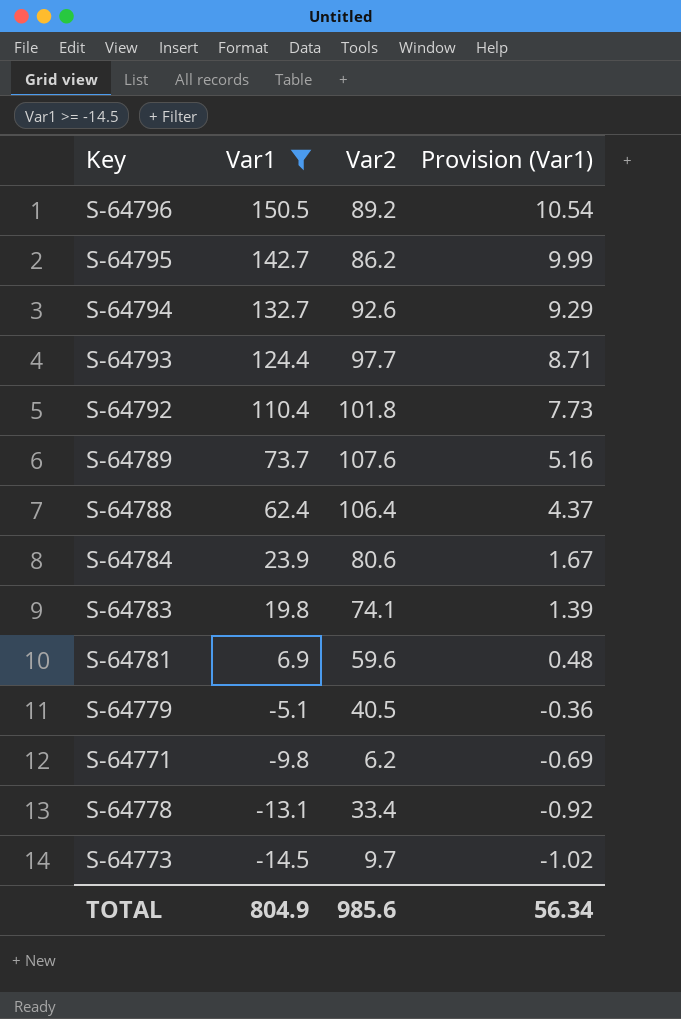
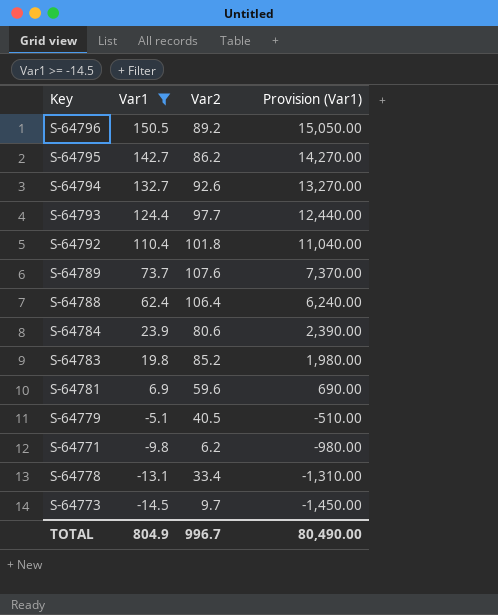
column Provision (Var1) | formula: [Var1] * 0.07 -> [Var1] * 100
S-64783 | Var2: 74.1 -> 85.2
TOTAL | Var2: 985.6 -> 996.7
TOTAL | Provision (Var1): 56.34 -> 80,490.00

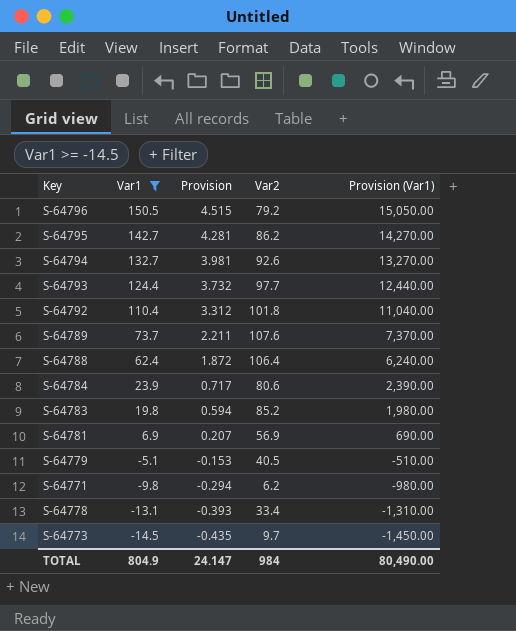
column Provision | formula: none -> [Var1] * 0.03
S-64796 | Var2: 89.2 -> 79.2
S-64781 | Var2: 59.6 -> 56.9
TOTAL | Var2: 996.7 -> 984

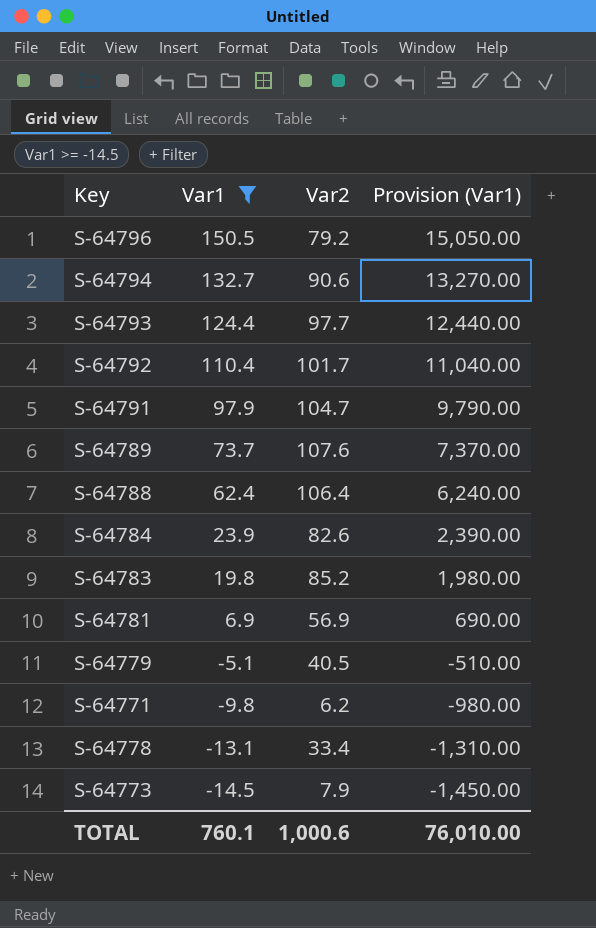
column Provision | formula: [Var1] * 0.03 -> none
row S-64795: 142.7 | 4.281 | 86.2 | 14,270.00 -> none
S-64794 | Var2: 92.6 -> 90.6
S-64792 | Var2: 101.8 -> 101.7
row S-64791: none -> 97.9 | 104.7 | 9,790.00
S-64784 | Var2: 80.6 -> 82.6
S-64773 | Var2: 9.7 -> 7.9
TOTAL | Var1: 804.9 -> 760.1
TOTAL | Var2: 984 -> 1,000.6
TOTAL | Provision (Var1): 80,490.00 -> 76,010.00

